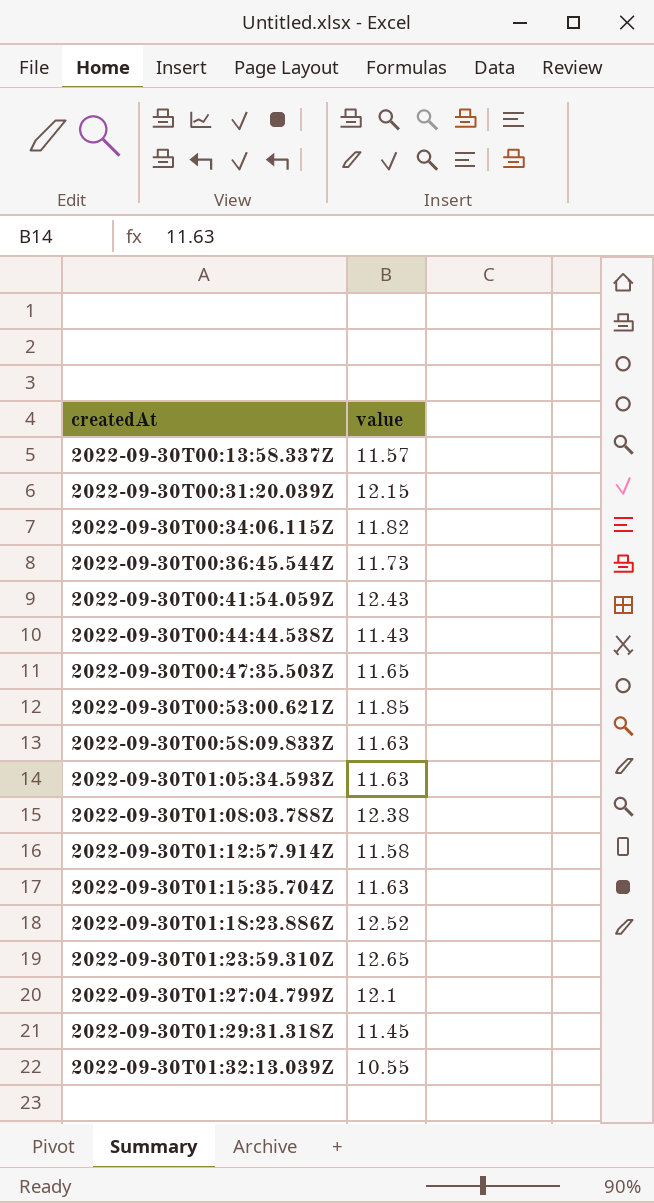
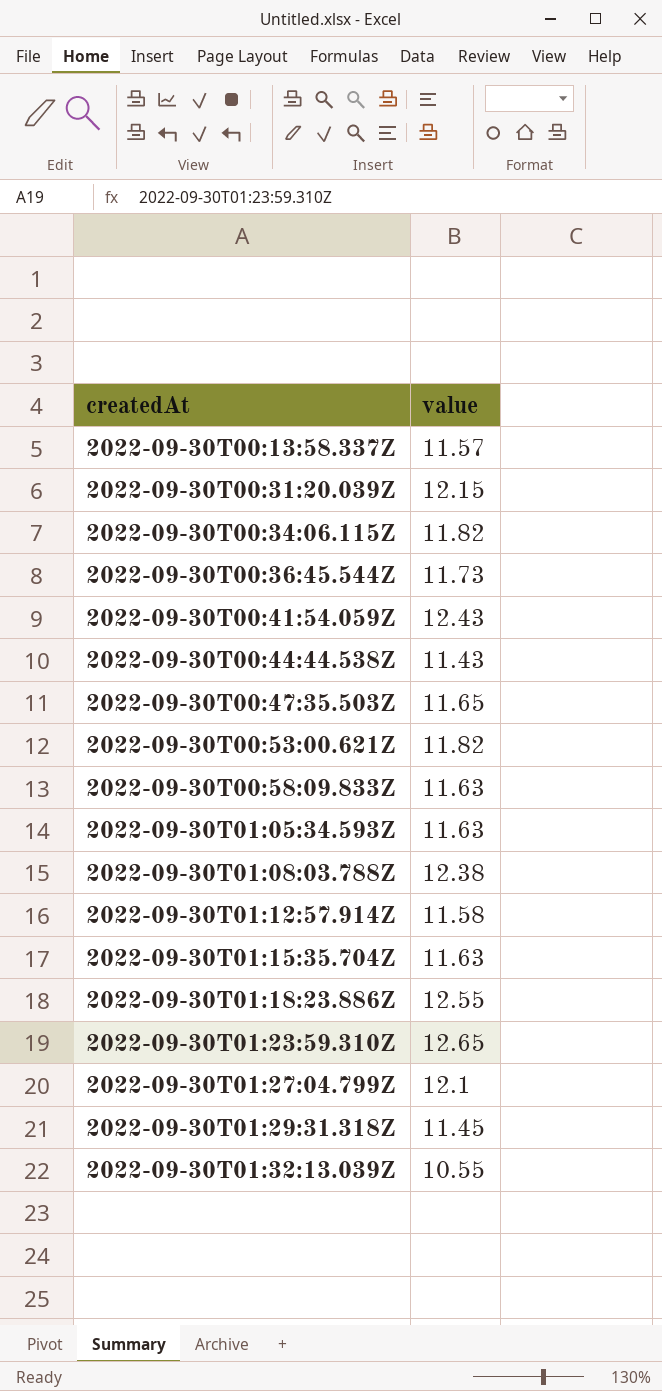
2022-09-30T00:53:00.621Z | value: 11.85 -> 11.82
2022-09-30T01:18:23.886Z | value: 12.52 -> 12.55

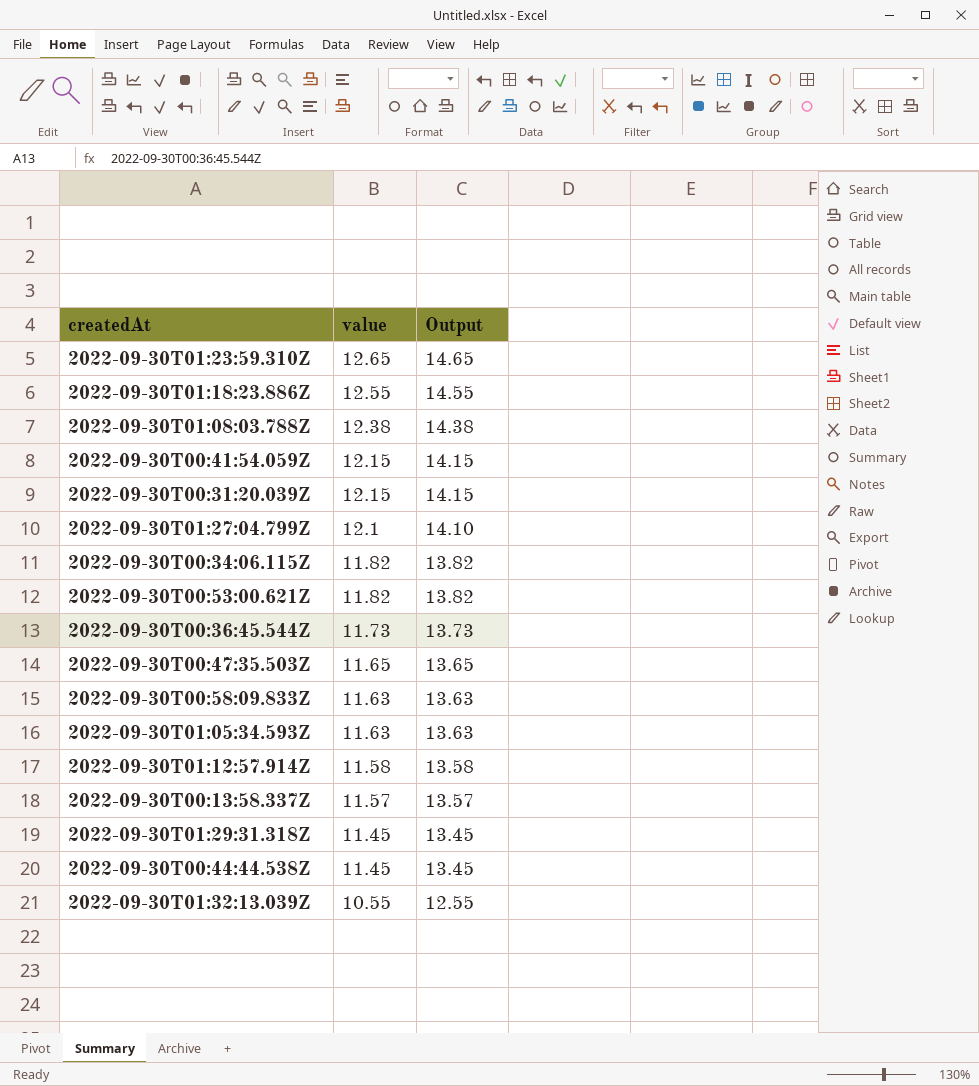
row order: createdAt ascending -> value descending
column Output | formula: none -> [value] + 2
row 2022-09-30T01:15:35.704Z: 11.63 -> none
2022-09-30T00:41:54.059Z | value: 12.43 -> 12.15
2022-09-30T00:44:44.538Z | value: 11.43 -> 11.45

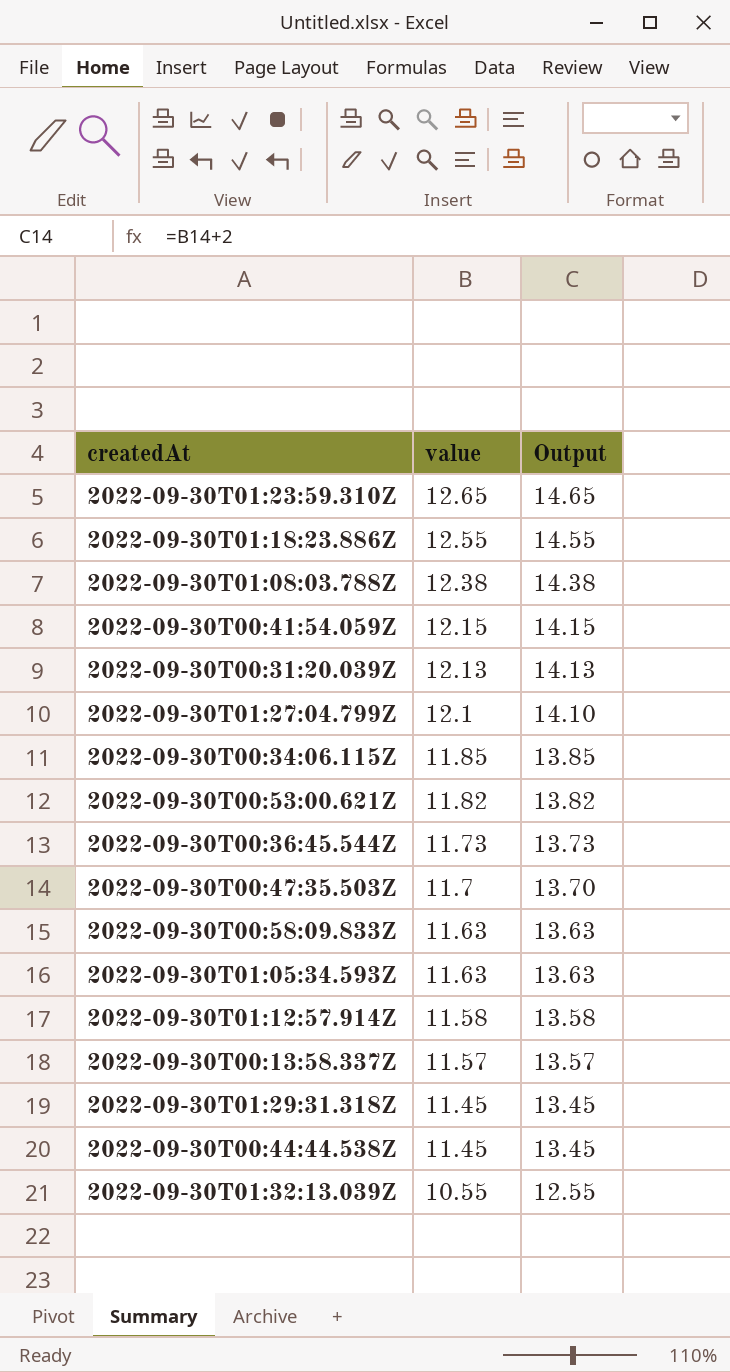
2022-09-30T00:31:20.039Z | value: 12.15 -> 12.13
2022-09-30T00:31:20.039Z | Output: 14.15 -> 14.13
2022-09-30T00:34:06.115Z | value: 11.82 -> 11.85
2022-09-30T00:34:06.115Z | Output: 13.82 -> 13.85
2022-09-30T00:47:35.503Z | value: 11.65 -> 11.7
2022-09-30T00:47:35.503Z | Output: 13.65 -> 13.70

